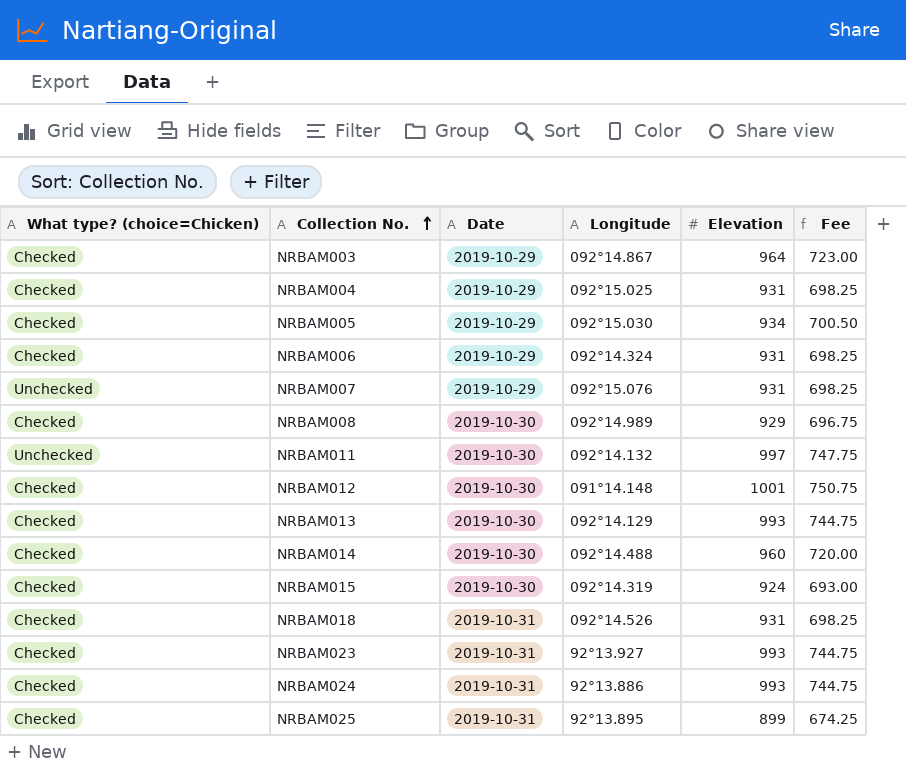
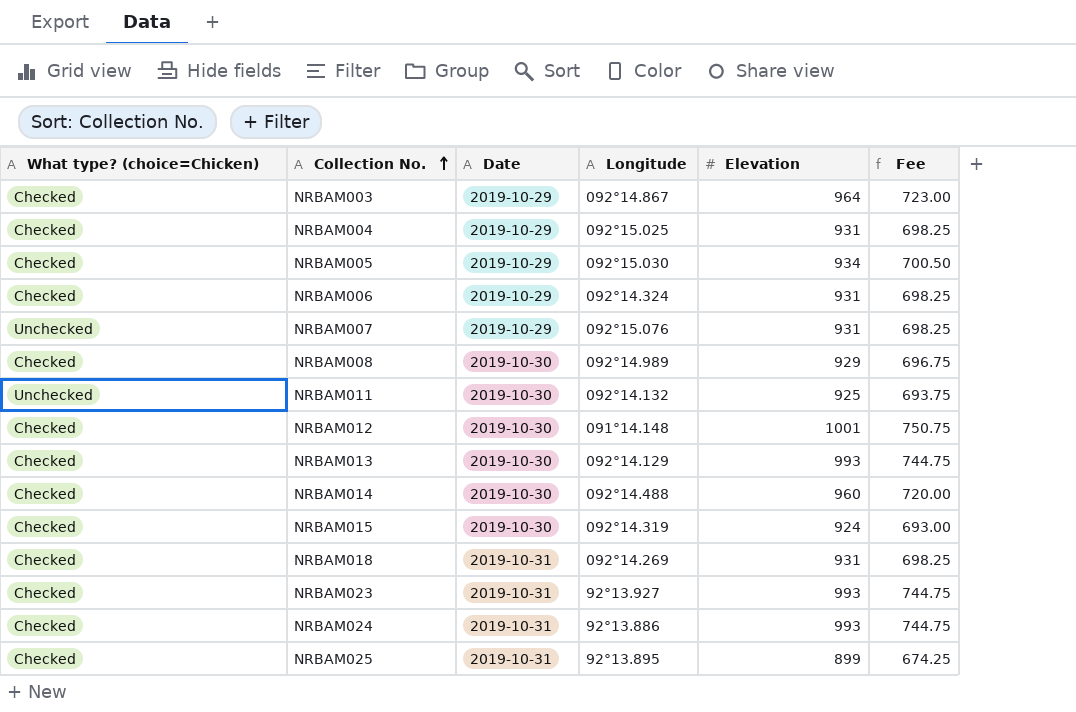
NRBAM011 | Elevation: 997 -> 925
NRBAM011 | Fee: 747.75 -> 693.75
NRBAM018 | Longitude: 092°14.526 -> 092°14.269

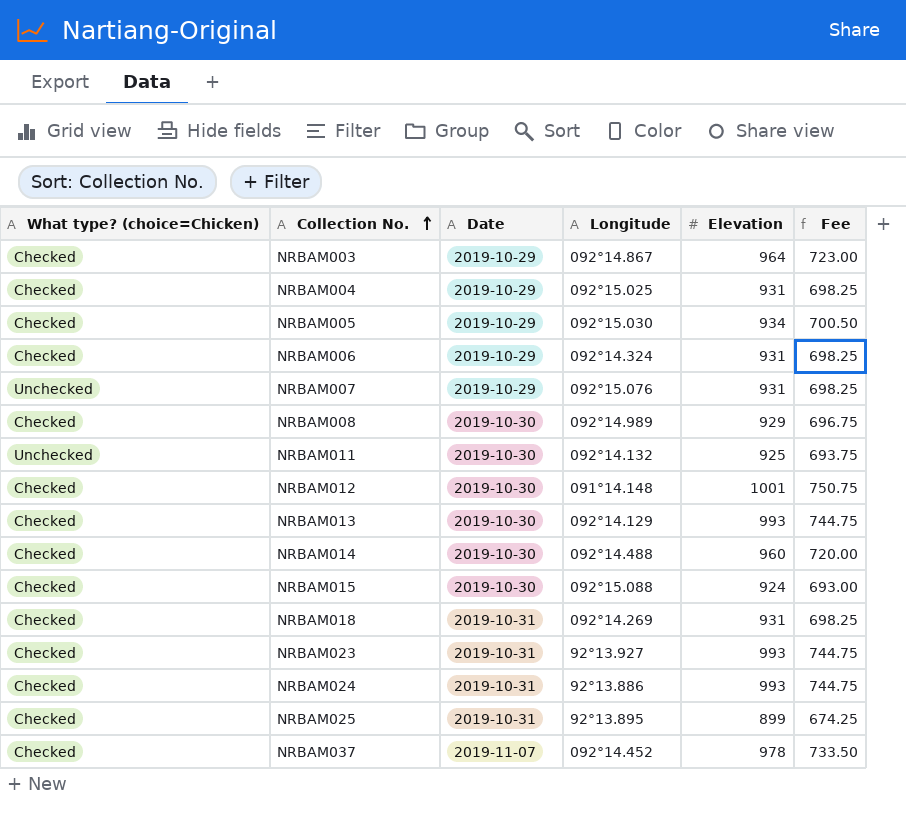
NRBAM015 | Longitude: 092°14.319 -> 092°15.088
row NRBAM037: none -> Checked | 2019-11-07 | 092°14.452 | 978 | 733.50

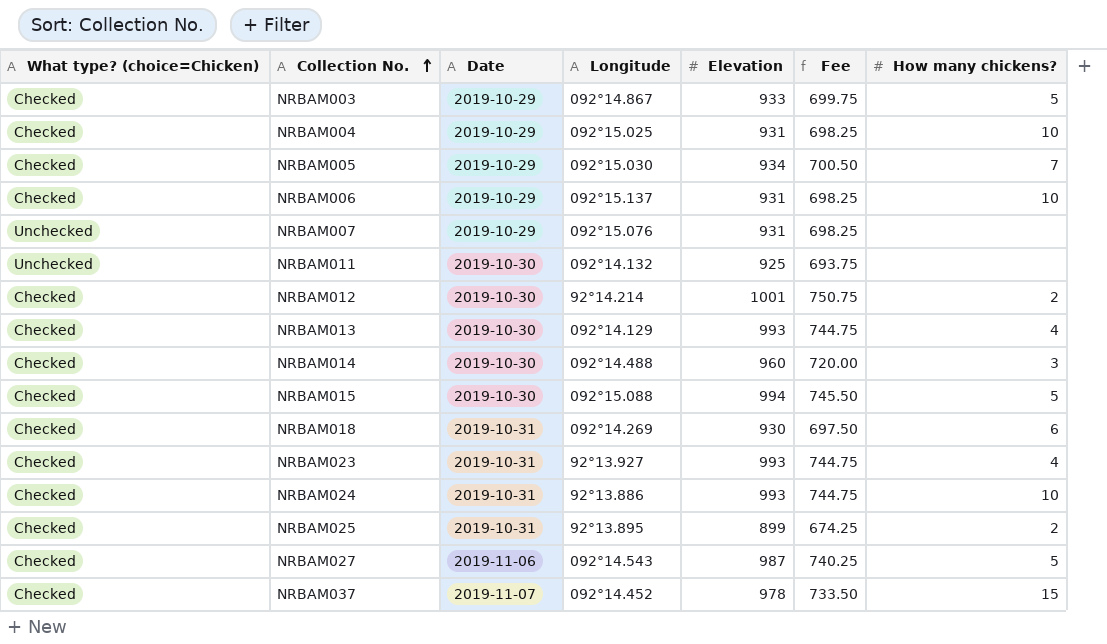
column How many chickens? | position: none -> 7
row NRBAM008: Checked | 2019-10-30 | 092°14.989 | 929 | 696.75 -> none
NRBAM003 | Elevation: 964 -> 933
NRBAM003 | Fee: 723.00 -> 699.75
NRBAM006 | Longitude: 092°14.324 -> 092°15.137
NRBAM012 | Longitude: 091°14.148 -> 92°14.214
NRBAM015 | Elevation: 924 -> 994
NRBAM015 | Fee: 693.00 -> 745.50
NRBAM018 | Elevation: 931 -> 930
NRBAM018 | Fee: 698.25 -> 697.50
row NRBAM027: none -> Checked | 2019-11-06 | 092°14.543 | 987 | 740.25 | 5

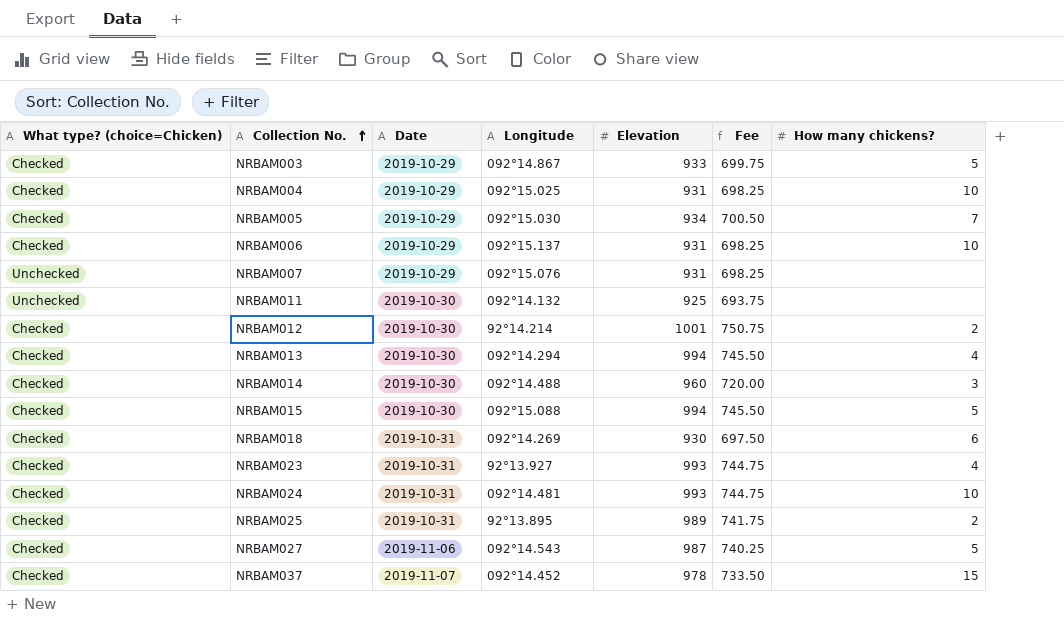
NRBAM013 | Longitude: 092°14.129 -> 092°14.294
NRBAM013 | Elevation: 993 -> 994
NRBAM013 | Fee: 744.75 -> 745.50
NRBAM024 | Longitude: 92°13.886 -> 092°14.481
NRBAM025 | Elevation: 899 -> 989
NRBAM025 | Fee: 674.25 -> 741.75

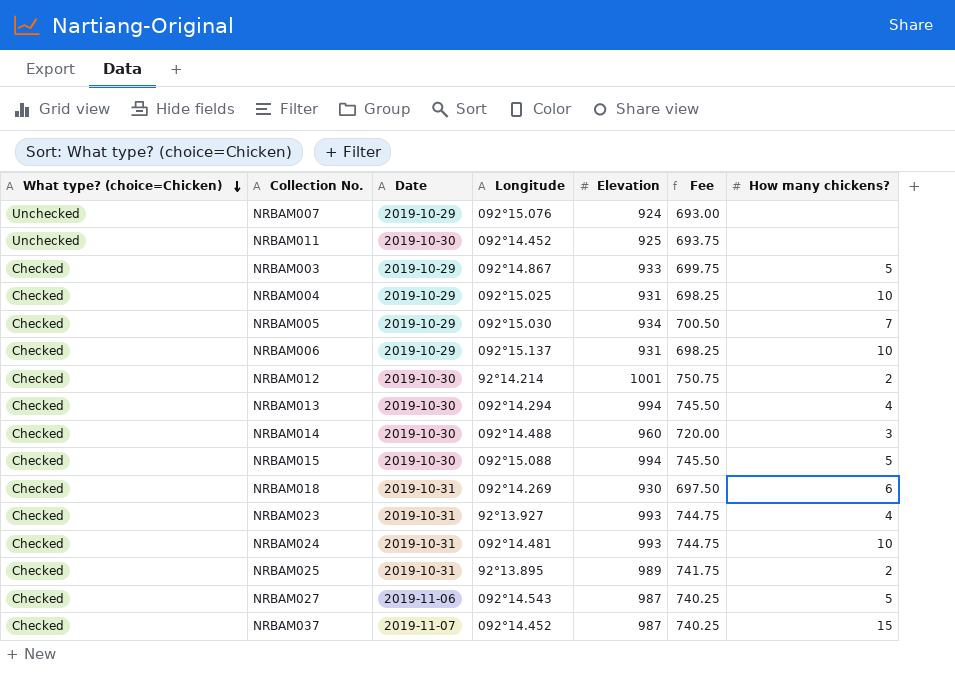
row order: Collection No. ascending -> What type? (choice=Chicken) descending
NRBAM007 | Elevation: 931 -> 924
NRBAM007 | Fee: 698.25 -> 693.00
NRBAM011 | Longitude: 092°14.132 -> 092°14.452
NRBAM037 | Elevation: 978 -> 987
NRBAM037 | Fee: 733.50 -> 740.25

